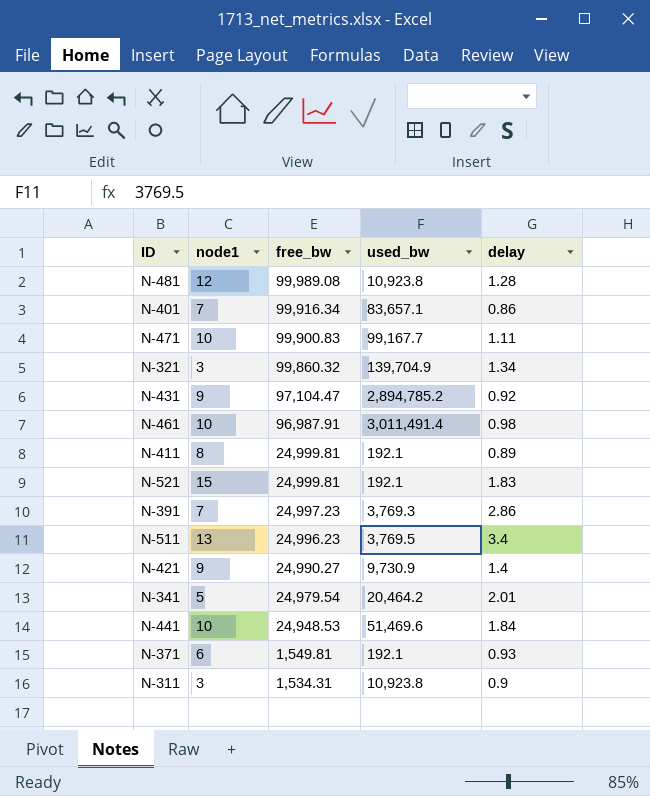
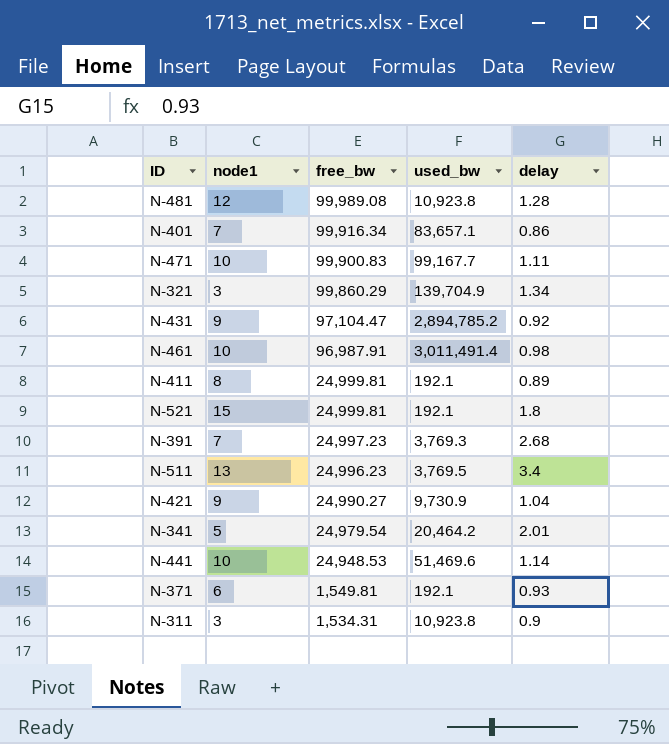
N-321 | free_bw: 99,860.32 -> 99,860.29
N-521 | delay: 1.83 -> 1.8
N-391 | delay: 2.86 -> 2.68
N-421 | delay: 1.4 -> 1.04
N-441 | delay: 1.84 -> 1.14

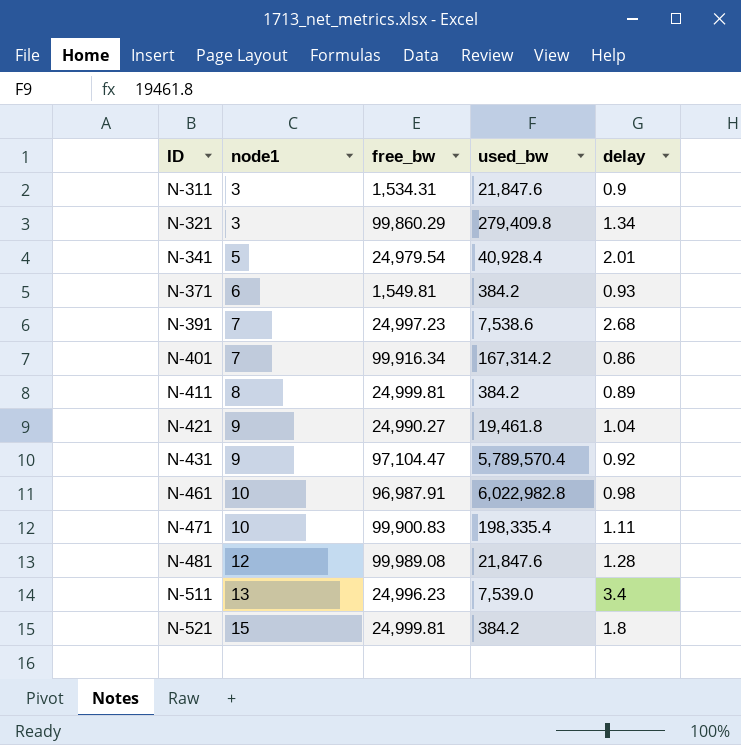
row order: free_bw descending -> ID ascending
row N-441: 10 | 24,948.53 | 51,469.6 | 1.14 -> none
N-311 | used_bw: 10,923.8 -> 21,847.6
N-321 | used_bw: 139,704.9 -> 279,409.8
N-341 | used_bw: 20,464.2 -> 40,928.4
N-371 | used_bw: 192.1 -> 384.2
N-391 | used_bw: 3,769.3 -> 7,538.6
N-401 | used_bw: 83,657.1 -> 167,314.2
N-411 | used_bw: 192.1 -> 384.2
N-421 | used_bw: 9,730.9 -> 19,461.8
N-431 | used_bw: 2,894,785.2 -> 5,789,570.4
N-461 | used_bw: 3,011,491.4 -> 6,022,982.8
N-471 | used_bw: 99,167.7 -> 198,335.4
N-481 | used_bw: 10,923.8 -> 21,847.6
N-511 | used_bw: 3,769.5 -> 7,539.0
N-521 | used_bw: 192.1 -> 384.2

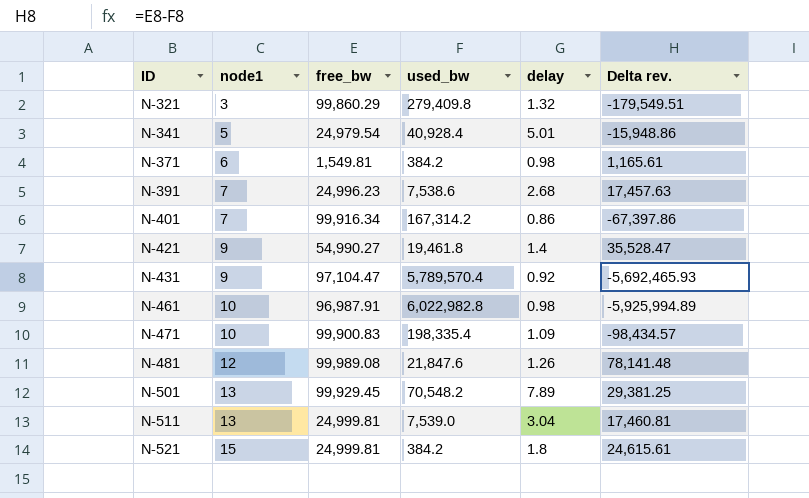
column Delta rev. | formula: none -> [free_bw] - [used_bw]
row N-311: 3 | 1,534.31 | 21,847.6 | 0.9 -> none
row N-411: 8 | 24,999.81 | 384.2 | 0.89 -> none
N-321 | delay: 1.34 -> 1.32
N-341 | delay: 2.01 -> 5.01
N-371 | delay: 0.93 -> 0.98
N-391 | free_bw: 24,997.23 -> 24,996.23
N-421 | free_bw: 24,990.27 -> 54,990.27
N-421 | delay: 1.04 -> 1.4
N-471 | delay: 1.11 -> 1.09
N-481 | delay: 1.28 -> 1.26
row N-501: none -> 13 | 99,929.45 | 70,548.2 | 7.89 | 29,381.25
N-511 | free_bw: 24,996.23 -> 24,999.81
N-511 | delay: 3.4 -> 3.04

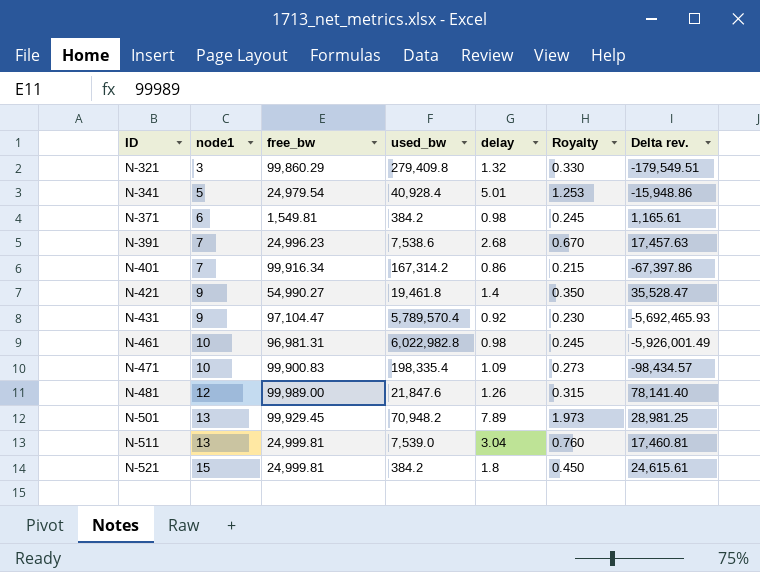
column Royalty | formula: none -> [delay] * 0.25
N-461 | free_bw: 96,987.91 -> 96,981.31
N-461 | Delta rev.: -5,925,994.89 -> -5,926,001.49
N-481 | free_bw: 99,989.08 -> 99,989.00
N-481 | Delta rev.: 78,141.48 -> 78,141.40
N-501 | used_bw: 70,548.2 -> 70,948.2
N-501 | Delta rev.: 29,381.25 -> 28,981.25

